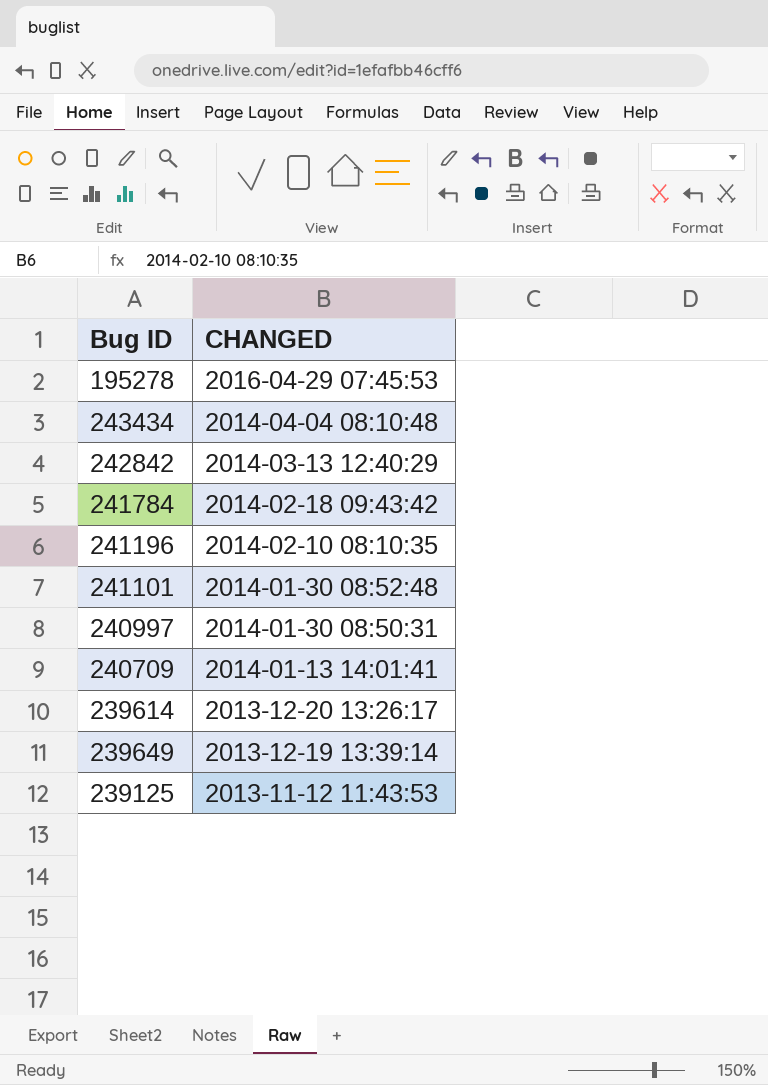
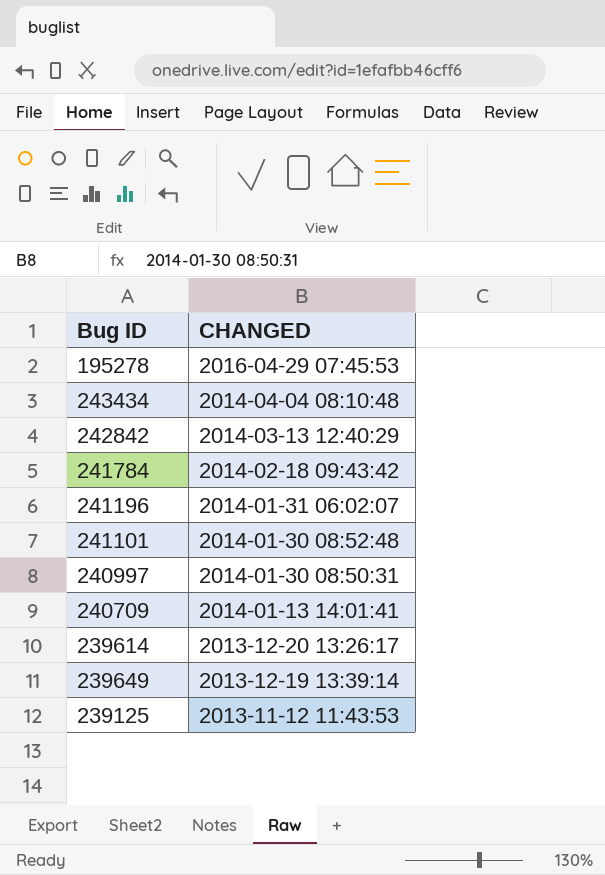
241196 | CHANGED: 2014-02-10 08:10:35 -> 2014-01-31 06:02:07

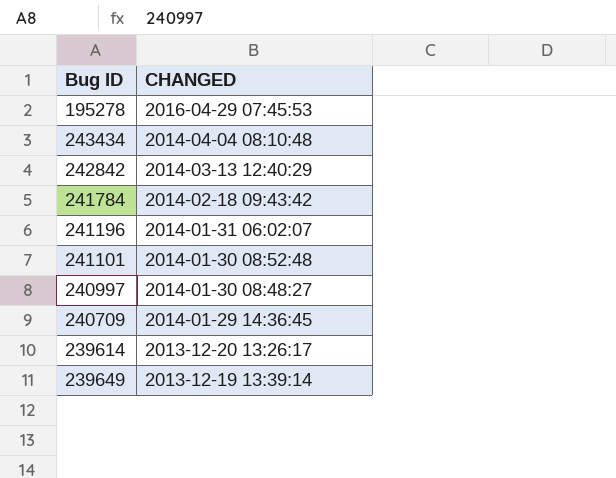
row 239125: 2013-11-12 11:43:53 -> none
240997 | CHANGED: 2014-01-30 08:50:31 -> 2014-01-30 08:48:27
240709 | CHANGED: 2014-01-13 14:01:41 -> 2014-01-29 14:36:45

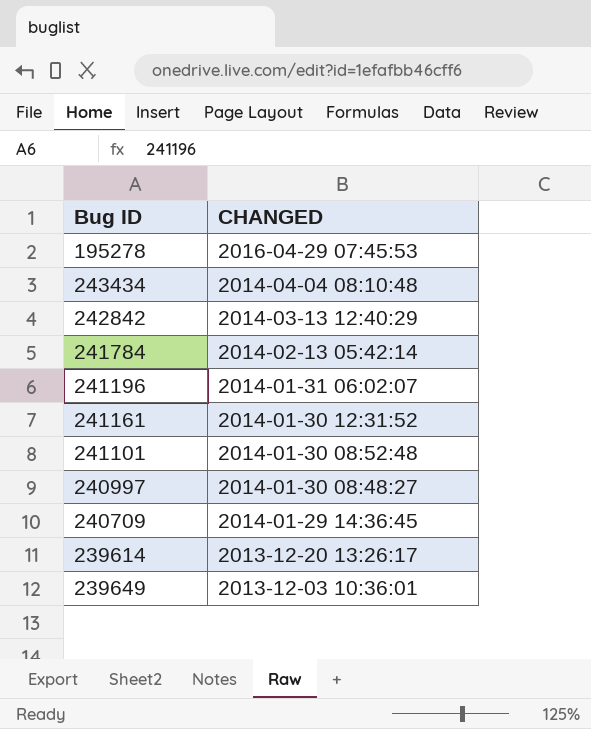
241784 | CHANGED: 2014-02-18 09:43:42 -> 2014-02-13 05:42:14
row 241161: none -> 2014-01-30 12:31:52
239649 | CHANGED: 2013-12-19 13:39:14 -> 2013-12-03 10:36:01

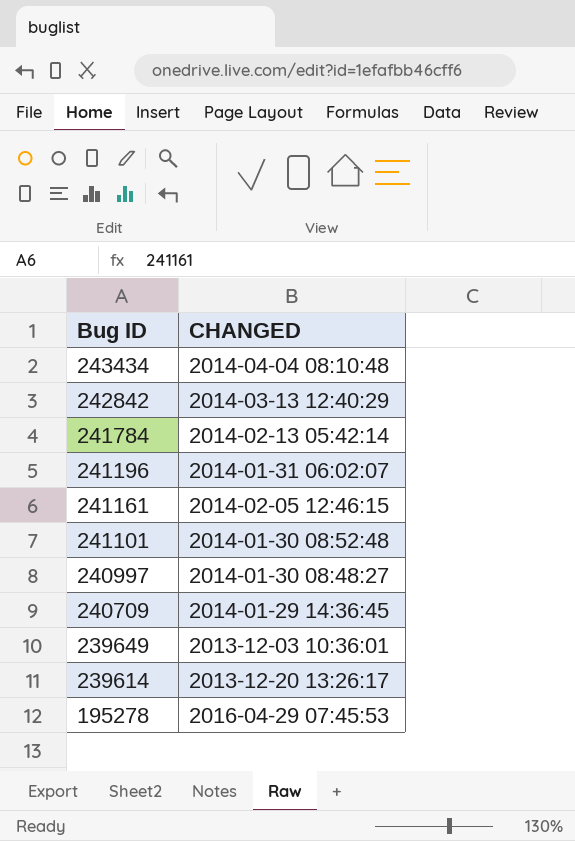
row order: CHANGED descending -> Bug ID descending
241161 | CHANGED: 2014-01-30 12:31:52 -> 2014-02-05 12:46:15

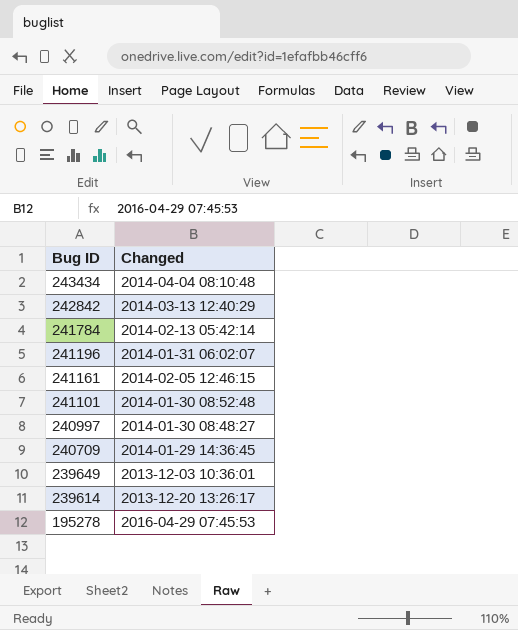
column name: CHANGED -> Changed

